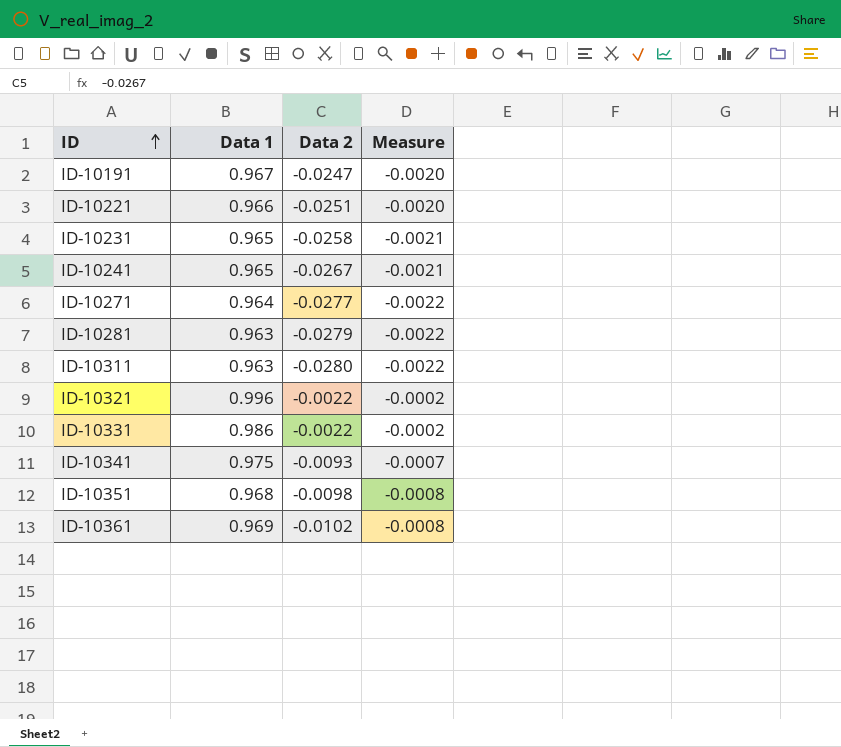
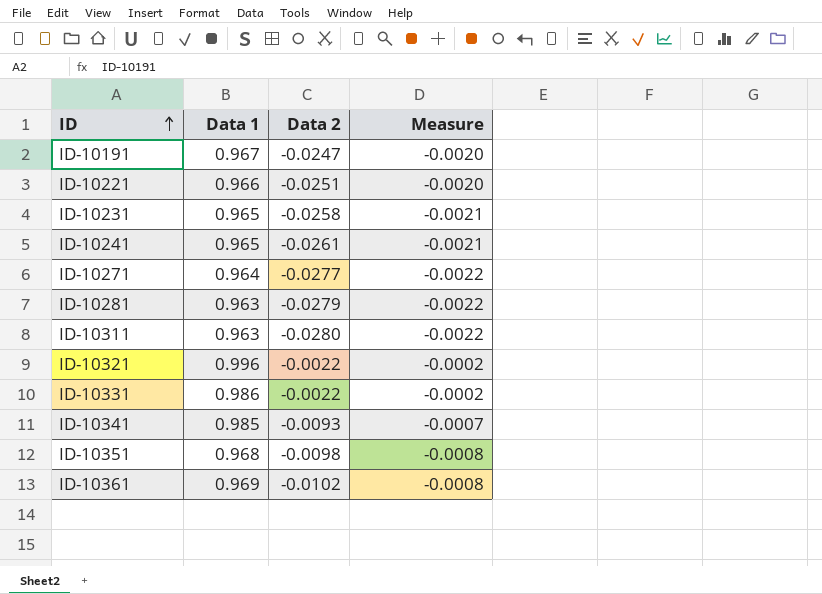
ID-10241 | Data 2: -0.0267 -> -0.0261
ID-10341 | Data 1: 0.975 -> 0.985

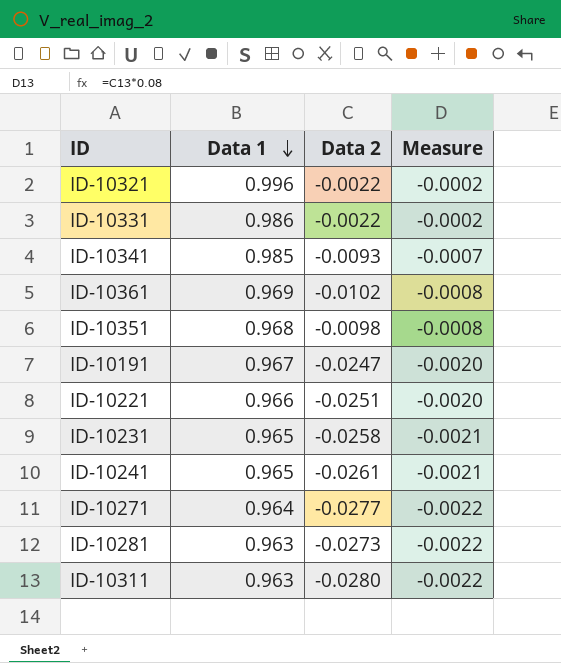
row order: ID ascending -> Data 1 descending
ID-10281 | Data 2: -0.0279 -> -0.0273

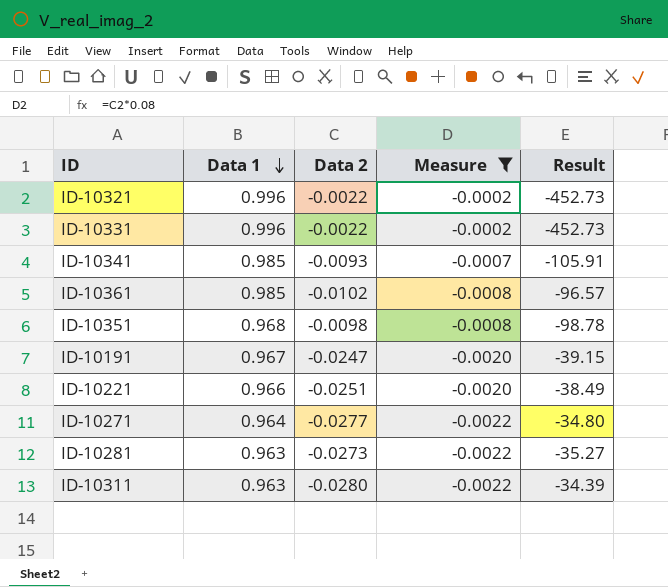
filter: none -> Measure != -0.0021
column Result | formula: none -> [Data 1] / [Data 2]
ID-10331 | Data 1: 0.986 -> 0.996
ID-10361 | Data 1: 0.969 -> 0.985

